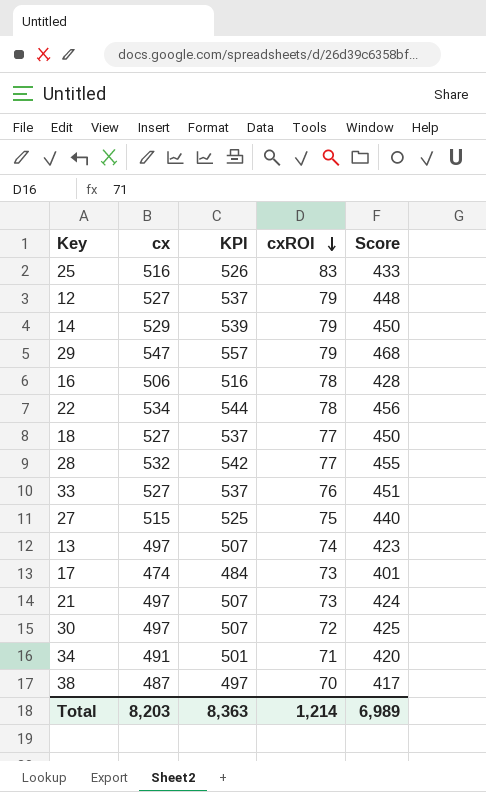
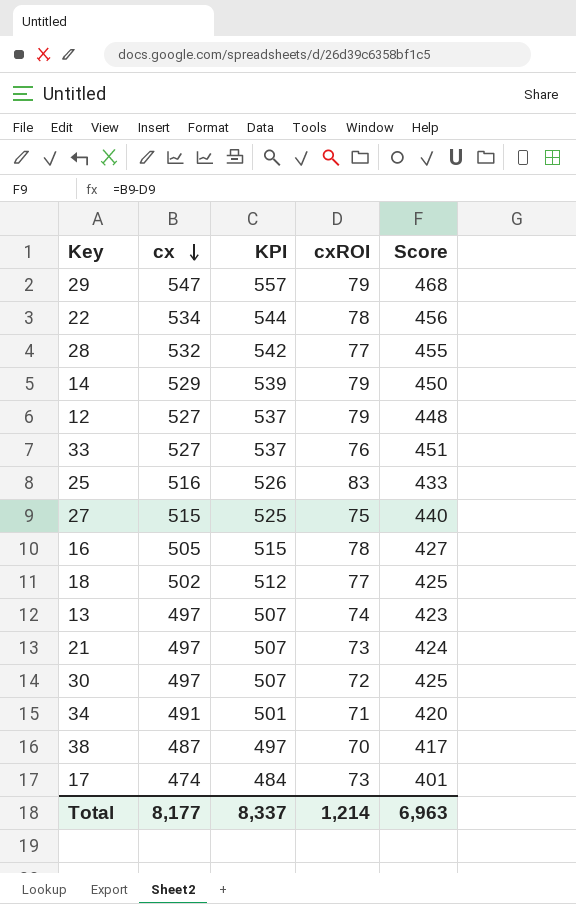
row order: cxROI descending -> cx descending
16 | cx: 506 -> 505
16 | KPI: 516 -> 515
16 | Score: 428 -> 427
18 | cx: 527 -> 502
18 | KPI: 537 -> 512
18 | Score: 450 -> 425
Total | cx: 8,203 -> 8,177
Total | KPI: 8,363 -> 8,337
Total | Score: 6,989 -> 6,963

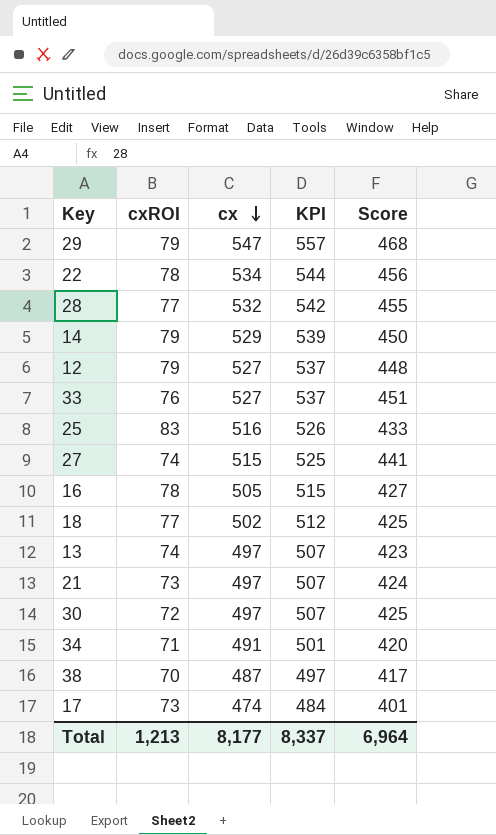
column cxROI | position: 4 -> 2
27 | cxROI: 75 -> 74
27 | Score: 440 -> 441
Total | cxROI: 1,214 -> 1,213
Total | Score: 6,963 -> 6,964

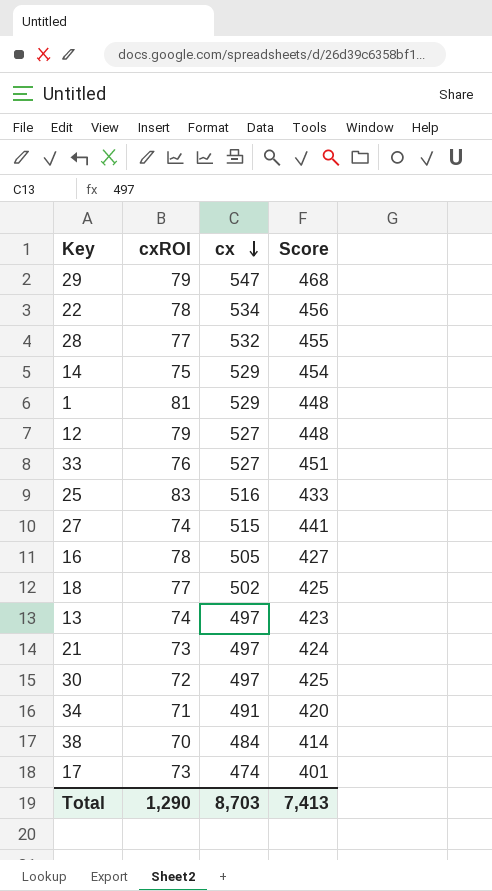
column KPI | formula: [cx] + 10 -> none
14 | cxROI: 79 -> 75
14 | Score: 450 -> 454
row 1: none -> 81 | 529 | 448
38 | cx: 487 -> 484
38 | Score: 417 -> 414
Total | cxROI: 1,213 -> 1,290
Total | cx: 8,177 -> 8,703
Total | Score: 6,964 -> 7,413

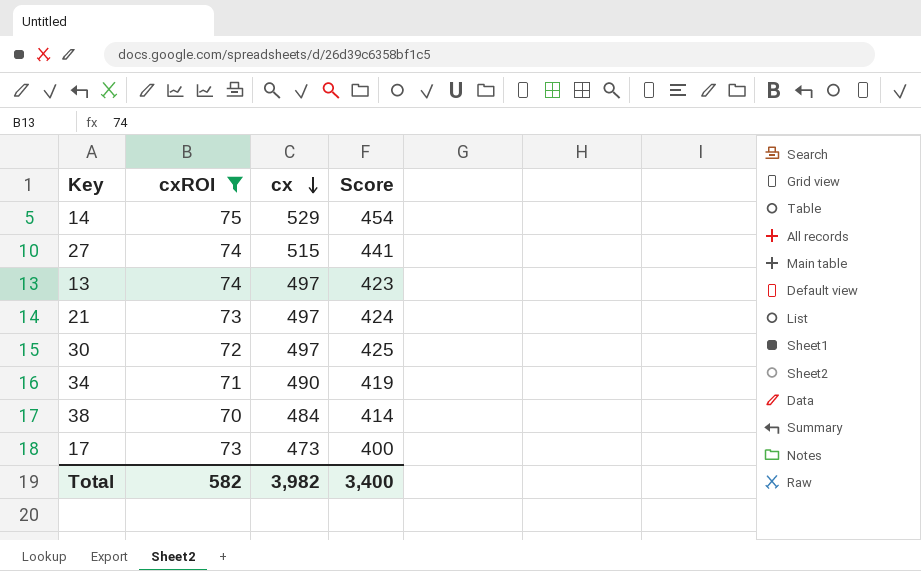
filter: none -> cxROI <= 75
34 | cx: 491 -> 490
34 | Score: 420 -> 419
17 | cx: 474 -> 473
17 | Score: 401 -> 400
Total | cxROI: 1,290 -> 582
Total | cx: 8,703 -> 3,982
Total | Score: 7,413 -> 3,400

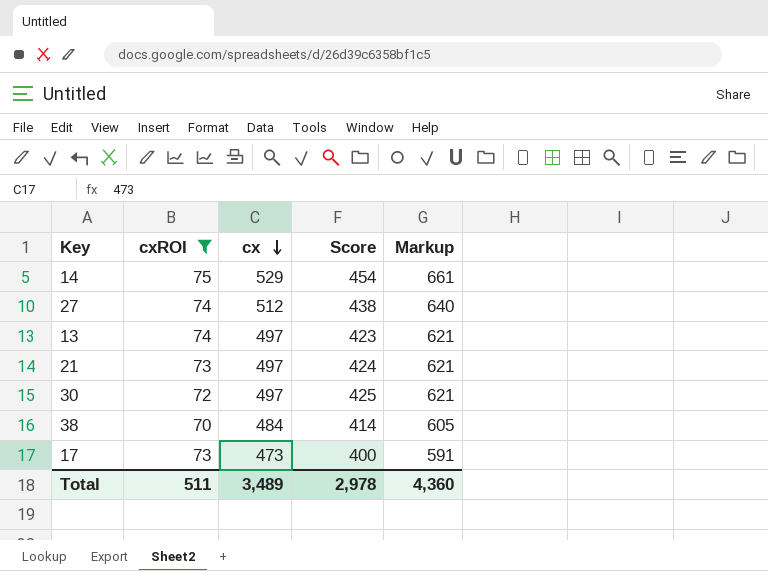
column Markup | formula: none -> [cx] * 1.25
row 34: 71 | 490 | 419 -> none
27 | cx: 515 -> 512
27 | Score: 441 -> 438
Total | cxROI: 582 -> 511
Total | cx: 3,982 -> 3,489
Total | Score: 3,400 -> 2,978

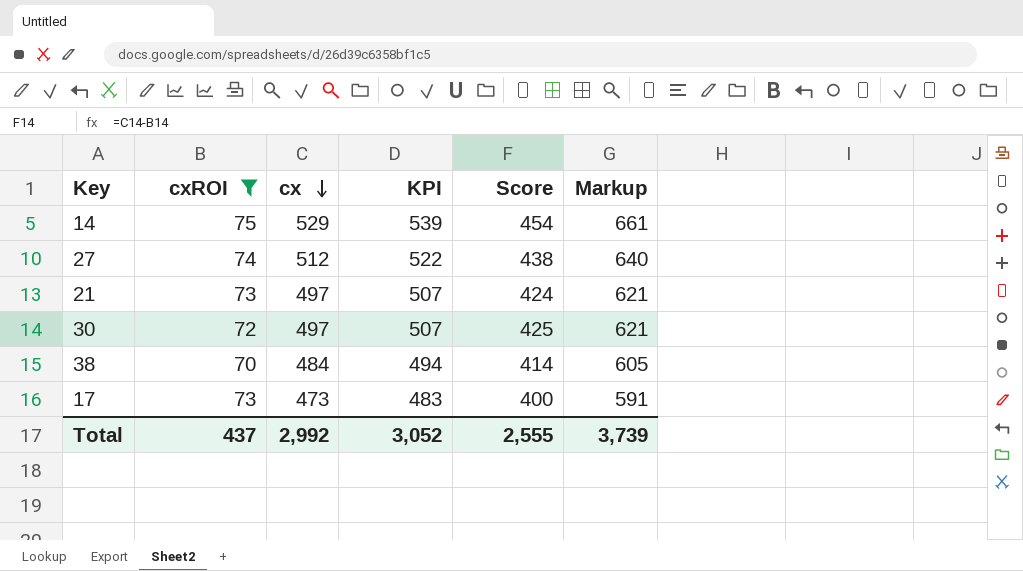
column KPI | formula: none -> [cx] + 10
row 13: 74 | 497 | 423 | 621 -> none
Total | cxROI: 511 -> 437
Total | cx: 3,489 -> 2,992
Total | Score: 2,978 -> 2,555
Total | Markup: 4,360 -> 3,739

